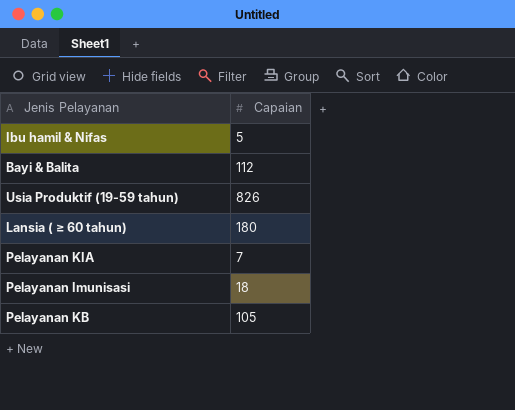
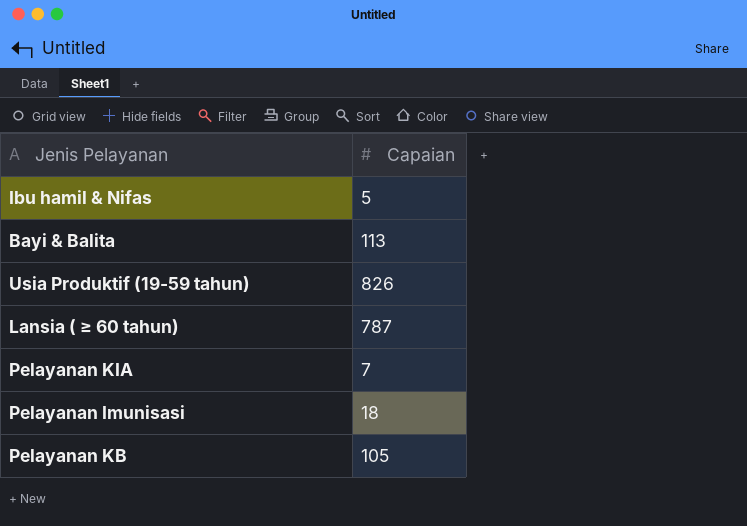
Bayi & Balita | Capaian: 112 -> 113
Lansia ( ≥ 60 tahun) | Capaian: 180 -> 787

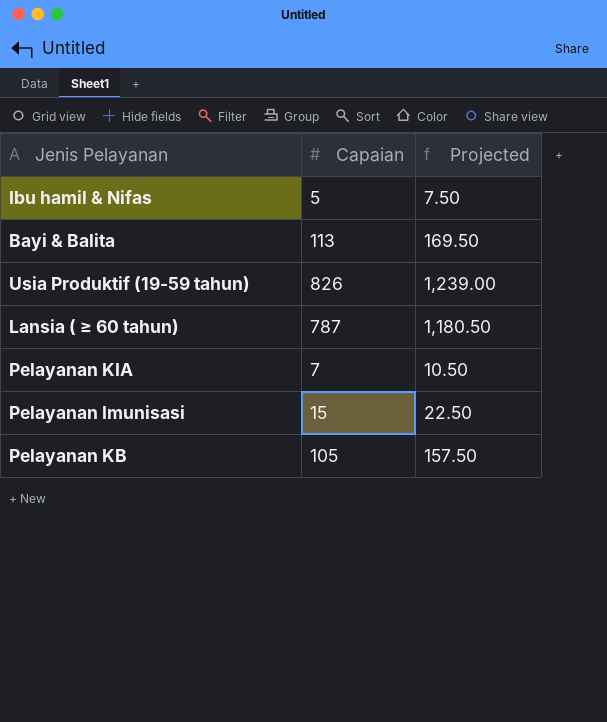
column Projected | formula: none -> [Capaian] * 1.5
Pelayanan Imunisasi | Capaian: 18 -> 15

